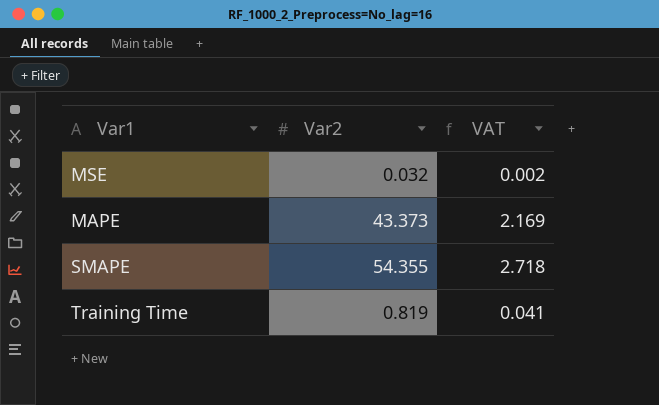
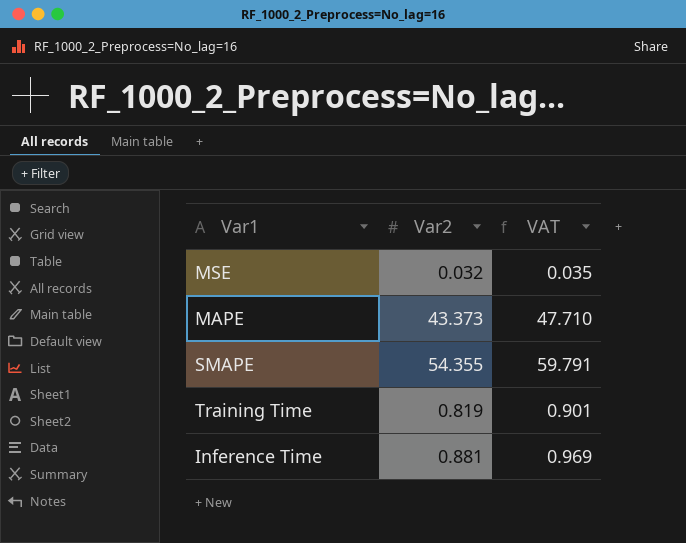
column VAT | formula: [Var2] * 0.05 -> [Var2] * 1.1
row Inference Time: none -> 0.881 | 0.969

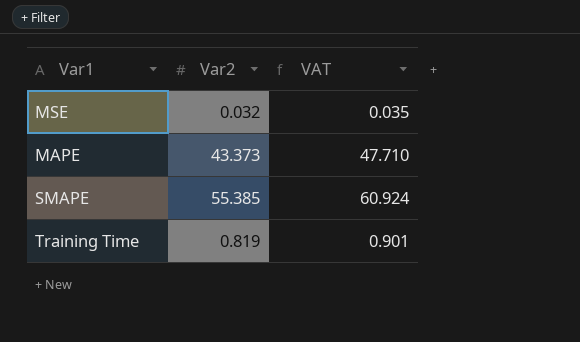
row Inference Time: 0.881 | 0.969 -> none
SMAPE | Var2: 54.355 -> 55.385
SMAPE | VAT: 59.791 -> 60.924

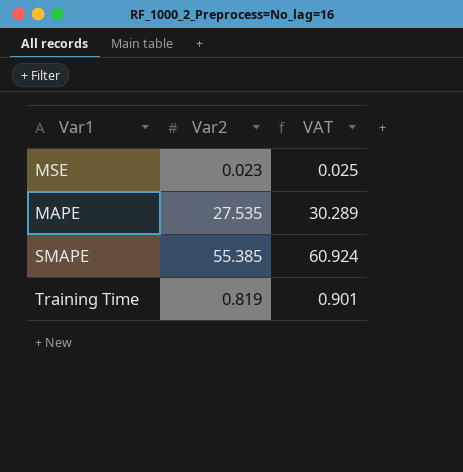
MSE | Var2: 0.032 -> 0.023
MSE | VAT: 0.035 -> 0.025
MAPE | Var2: 43.373 -> 27.535
MAPE | VAT: 47.710 -> 30.289

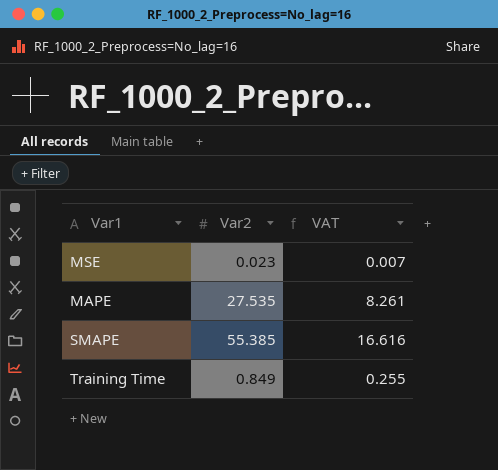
column VAT | formula: [Var2] * 1.1 -> [Var2] * 0.3
Training Time | Var2: 0.819 -> 0.849

